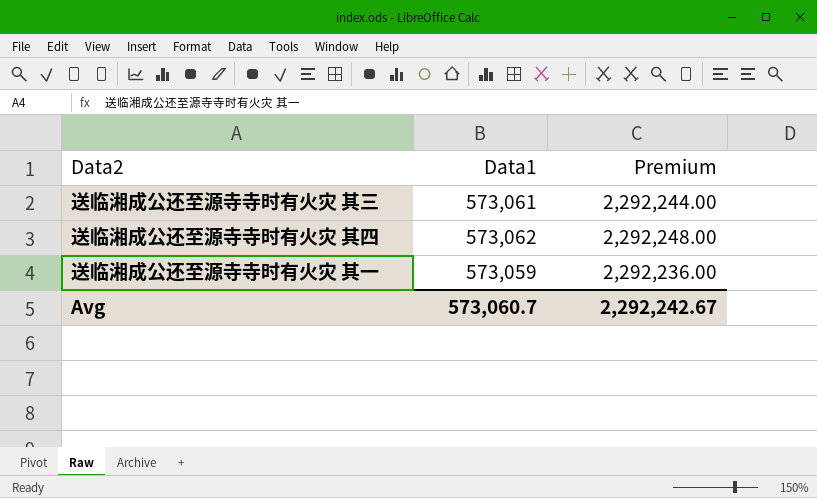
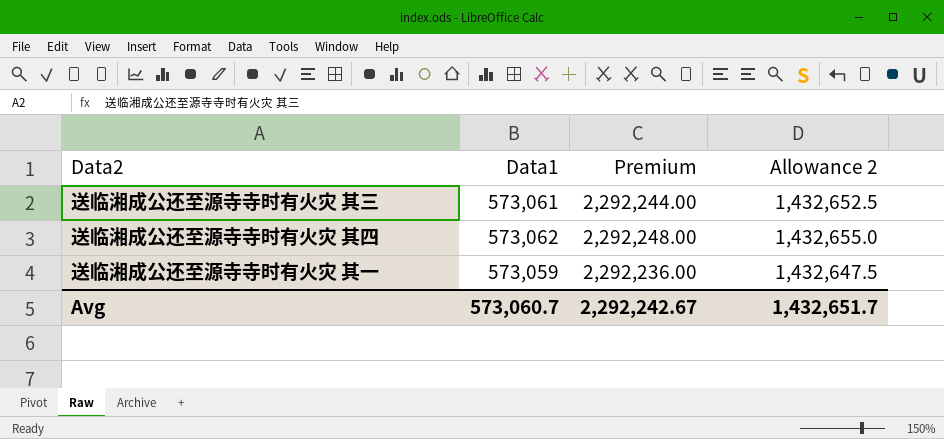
column Allowance 2 | formula: none -> [Data1] * 2.5

